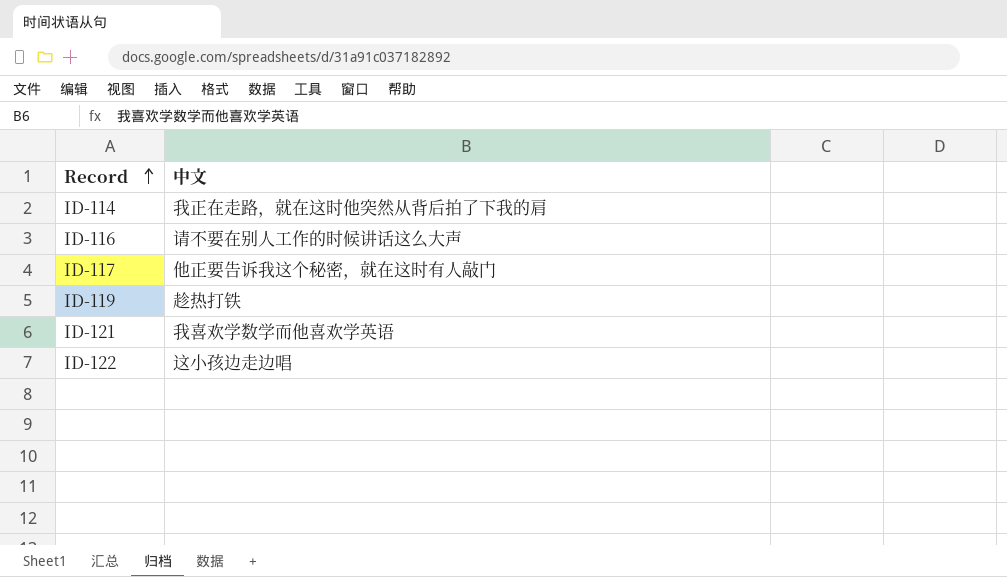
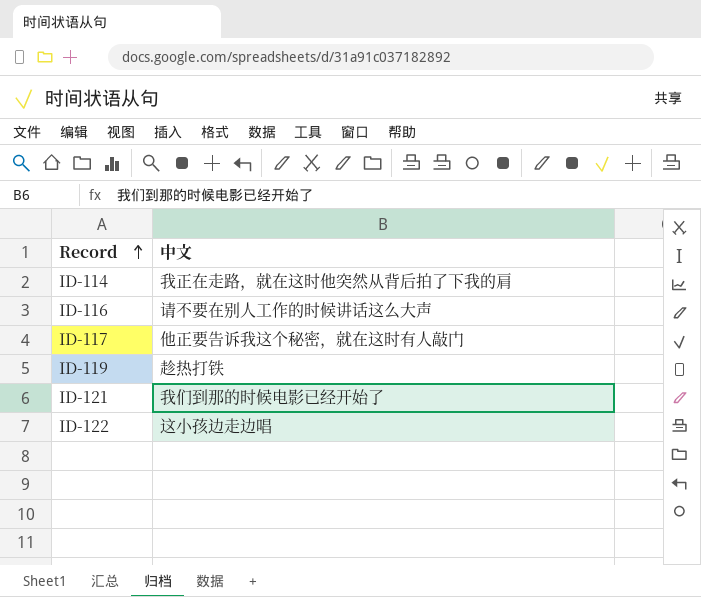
ID-121 | 中文: 我喜欢学数学而他喜欢学英语 -> 我们到那的时候电影已经开始了

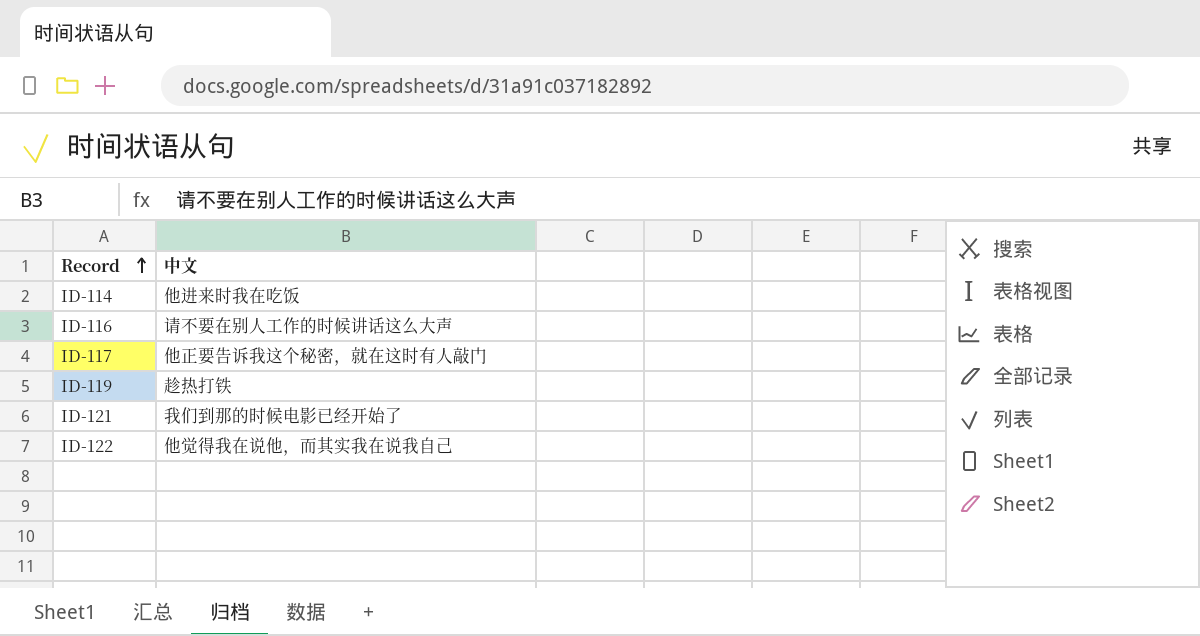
ID-114 | 中文: 我正在走路，就在这时他突然从背后拍了下我的肩 -> 他进来时我在吃饭
ID-122 | 中文: 这小孩边走边唱 -> 他觉得我在说他，而其实我在说我自己

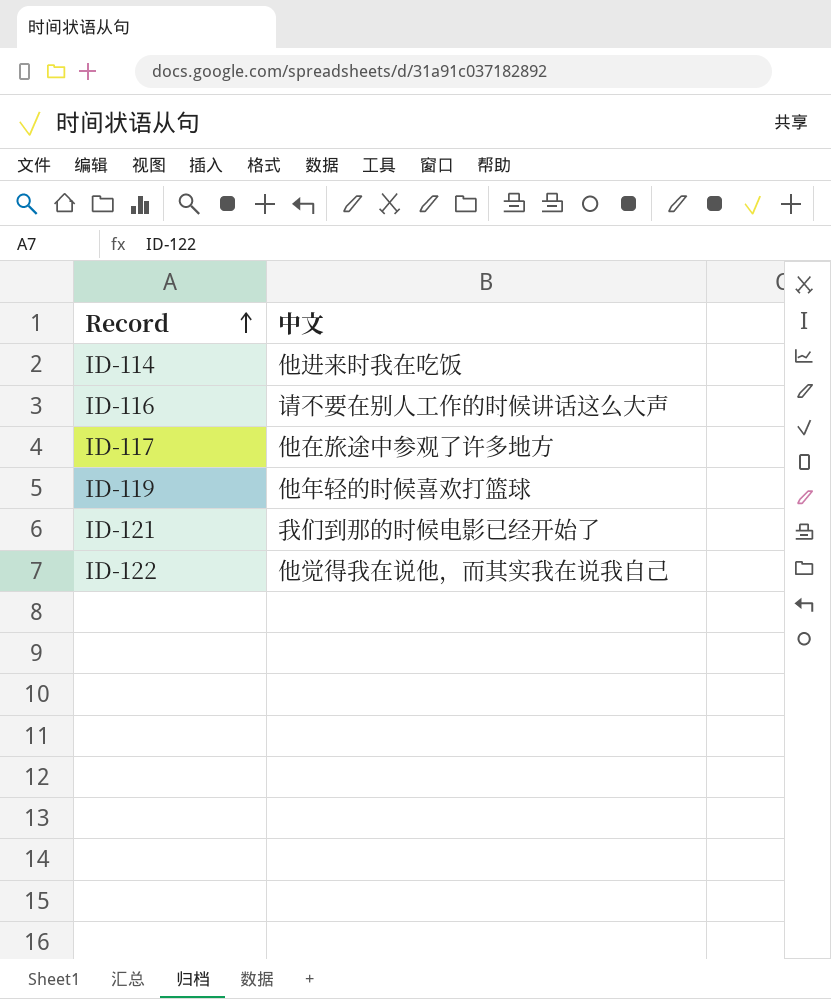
ID-117 | 中文: 他正要告诉我这个秘密，就在这时有人敲门 -> 他在旅途中参观了许多地方
ID-119 | 中文: 趁热打铁 -> 他年轻的时候喜欢打篮球

